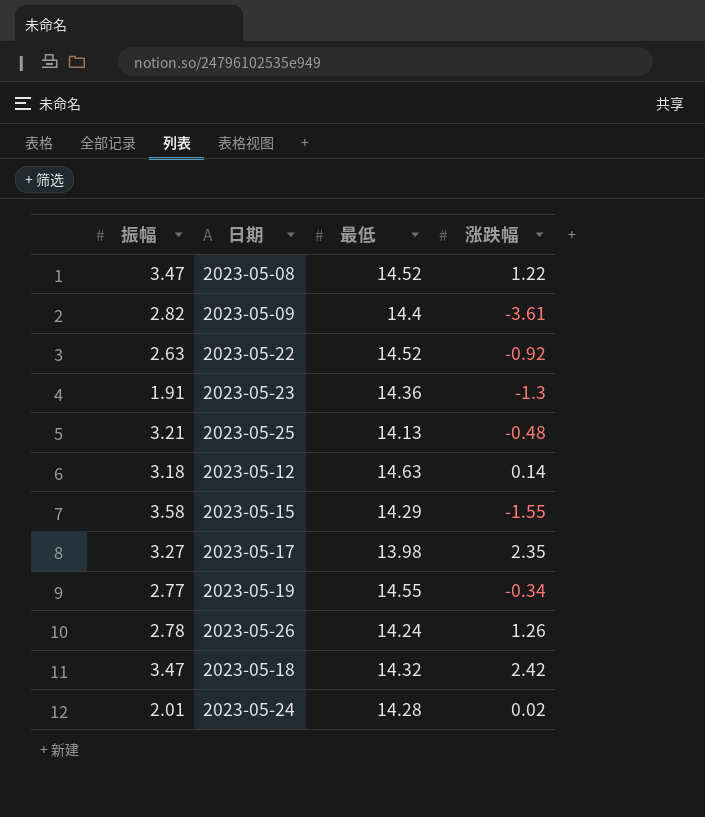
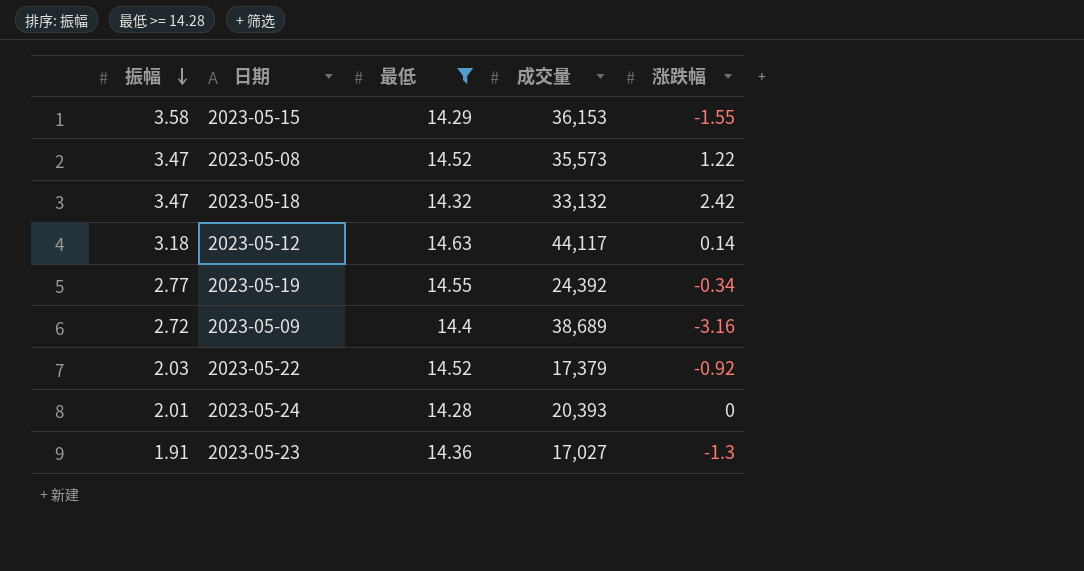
filter: none -> 最低 >= 14.28
row order: none -> 振幅 descending
column 成交量 | position: none -> 4
2023-05-09 | 振幅: 2.82 -> 2.72
2023-05-09 | 涨跌幅: -3.61 -> -3.16
2023-05-22 | 振幅: 2.63 -> 2.03
2023-05-24 | 涨跌幅: 0.02 -> 0

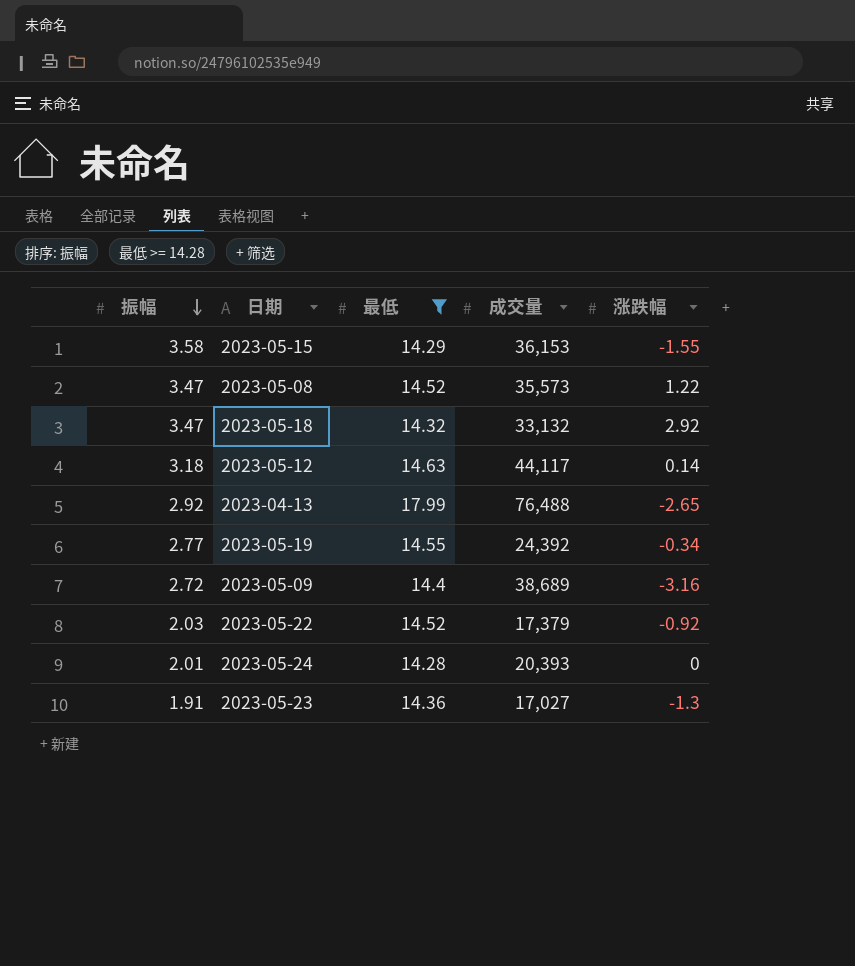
2023-05-18 | 涨跌幅: 2.42 -> 2.92
row 2023-04-13: none -> 2.92 | 17.99 | 76,488 | -2.65

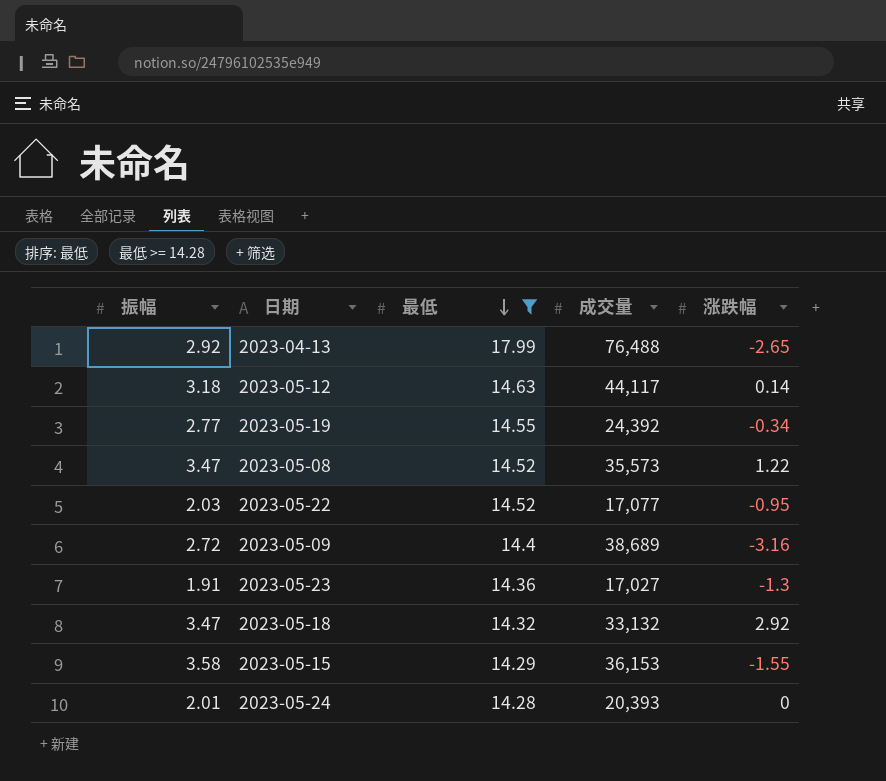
row order: 振幅 descending -> 最低 descending
2023-05-22 | 成交量: 17,379 -> 17,077
2023-05-22 | 涨跌幅: -0.92 -> -0.95

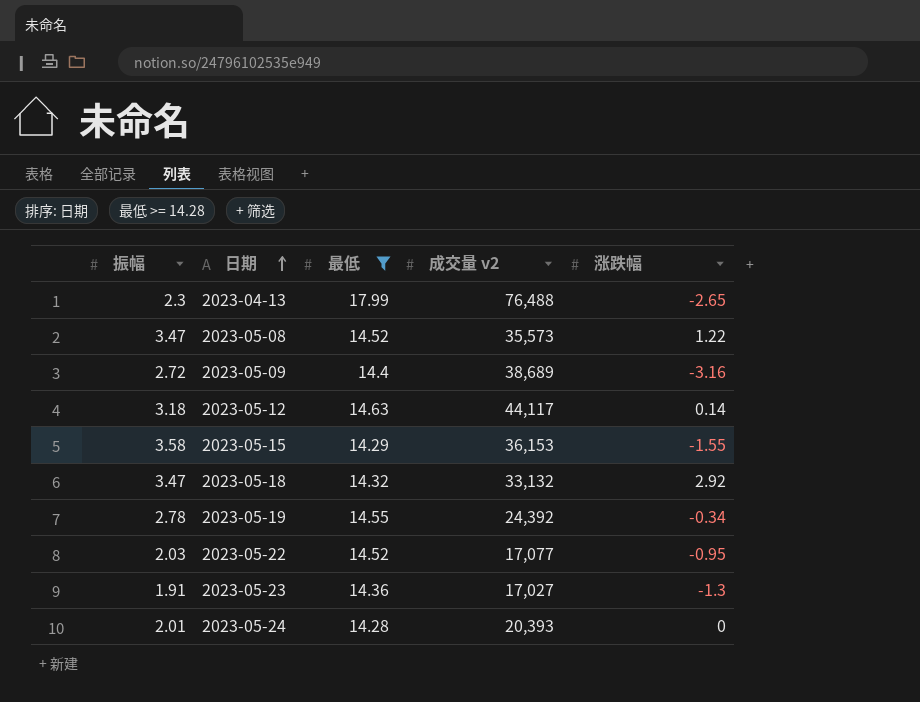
row order: 最低 descending -> 日期 ascending
column name: 成交量 -> 成交量 v2
2023-04-13 | 振幅: 2.92 -> 2.3
2023-05-19 | 振幅: 2.77 -> 2.78

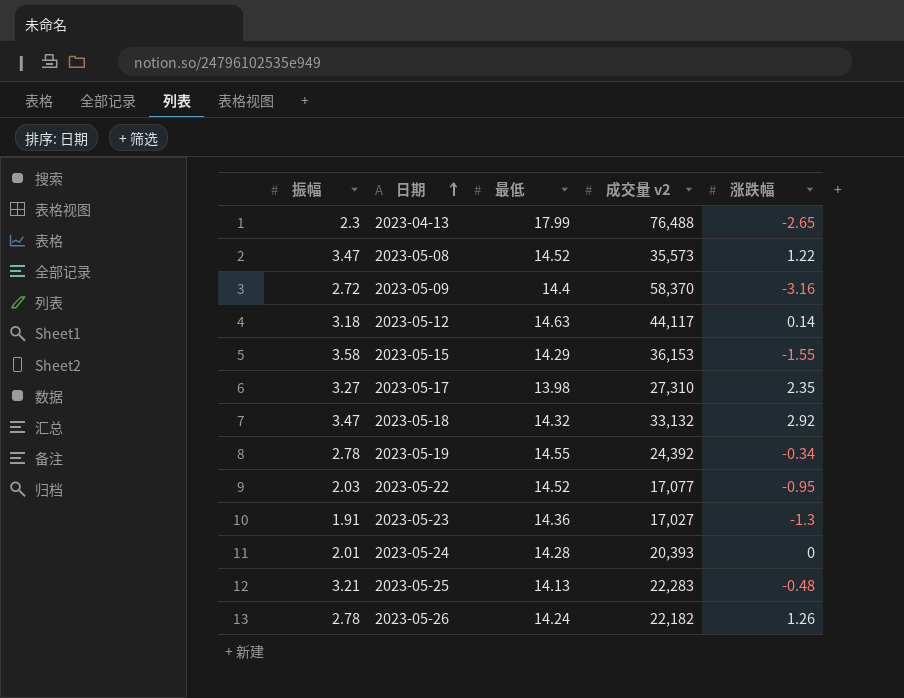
filter: 最低 >= 14.28 -> none
2023-05-09 | 成交量 v2: 38,689 -> 58,370

